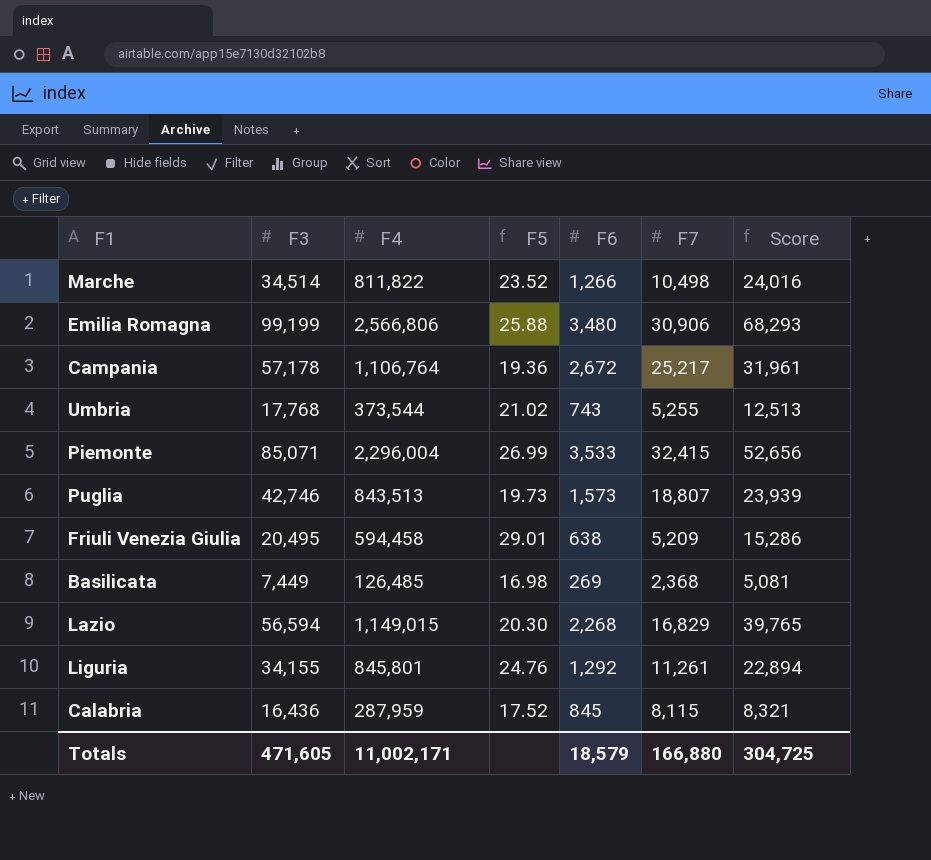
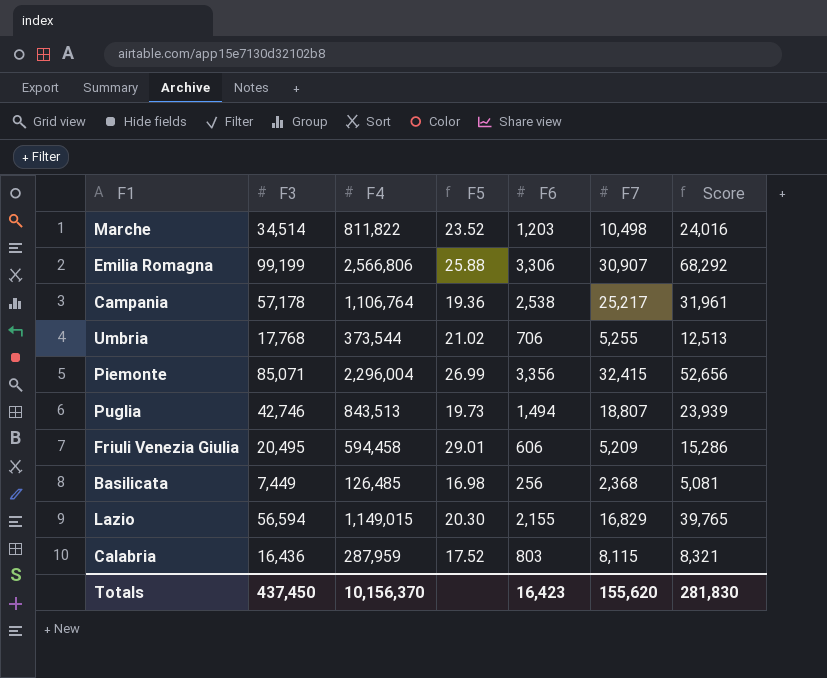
row Liguria: 34,155 | 845,801 | 24.76 | 1,292 | 11,261 | 22,894 -> none
Marche | F6: 1,266 -> 1,203
Emilia Romagna | F6: 3,480 -> 3,306
Emilia Romagna | F7: 30,906 -> 30,907
Emilia Romagna | Score: 68,293 -> 68,292
Campania | F6: 2,672 -> 2,538
Umbria | F6: 743 -> 706
Piemonte | F6: 3,533 -> 3,356
Puglia | F6: 1,573 -> 1,494
Friuli Venezia Giulia | F6: 638 -> 606
Basilicata | F6: 269 -> 256
Lazio | F6: 2,268 -> 2,155
Calabria | F6: 845 -> 803
Totals | F3: 471,605 -> 437,450
Totals | F4: 11,002,171 -> 10,156,370
Totals | F6: 18,579 -> 16,423
Totals | F7: 166,880 -> 155,620
Totals | Score: 304,725 -> 281,830

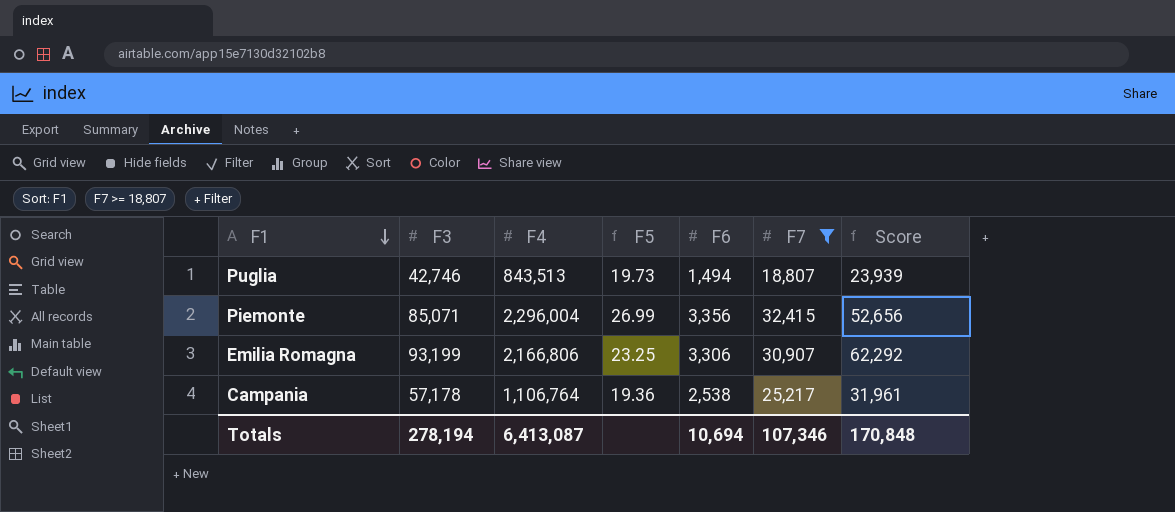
filter: none -> F7 >= 18,807
row order: none -> F1 descending
Emilia Romagna | F3: 99,199 -> 93,199
Emilia Romagna | F4: 2,566,806 -> 2,166,806
Emilia Romagna | F5: 25.88 -> 23.25
Emilia Romagna | Score: 68,292 -> 62,292
Totals | F3: 437,450 -> 278,194
Totals | F4: 10,156,370 -> 6,413,087
Totals | F6: 16,423 -> 10,694
Totals | F7: 155,620 -> 107,346
Totals | Score: 281,830 -> 170,848

